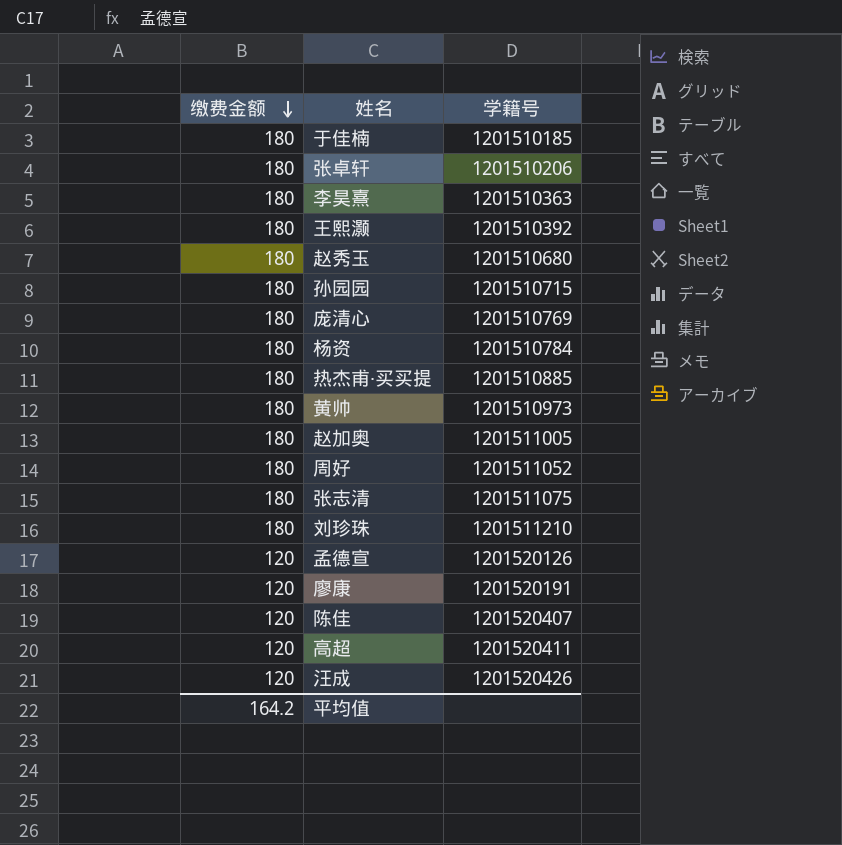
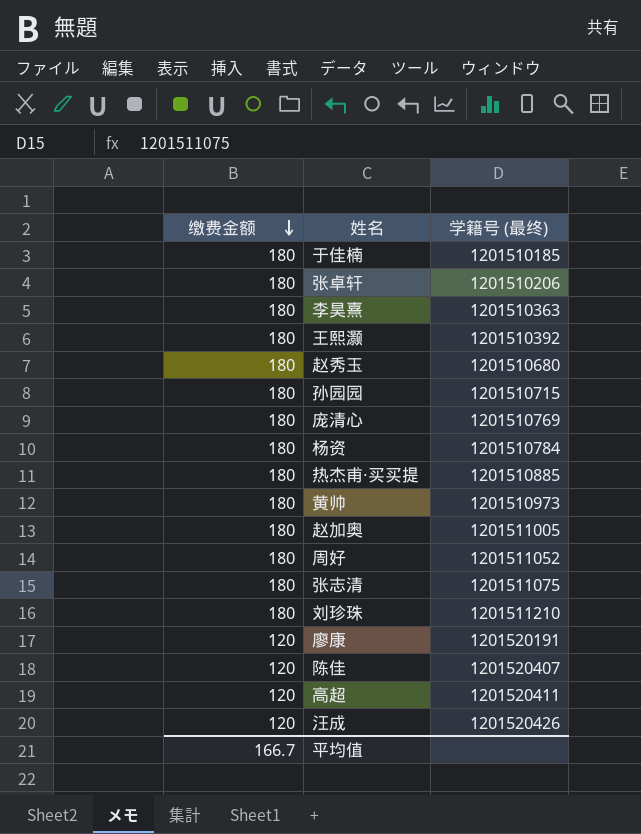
column name: 学籍号 -> 学籍号 (最终)
row 孟德宣: 120 | 1201520126 -> none
平均值 | 缴费金额: 164.2 -> 166.7

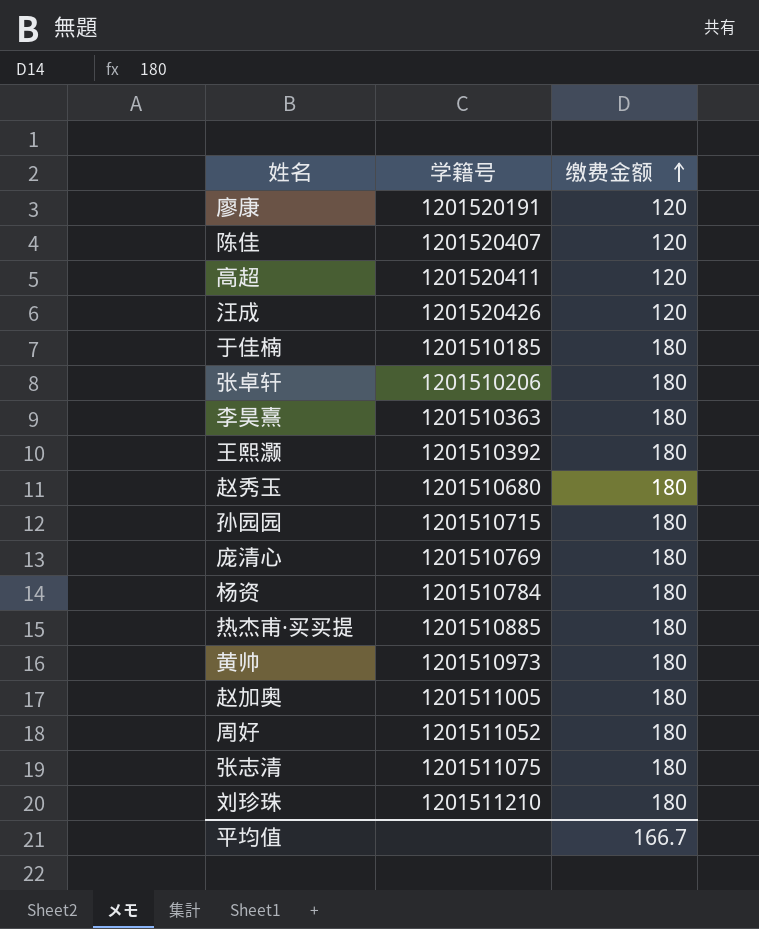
row order: 缴费金额 descending -> 缴费金额 ascending
column name: 学籍号 (最终) -> 学籍号
column 缴费金额 | position: 1 -> 3

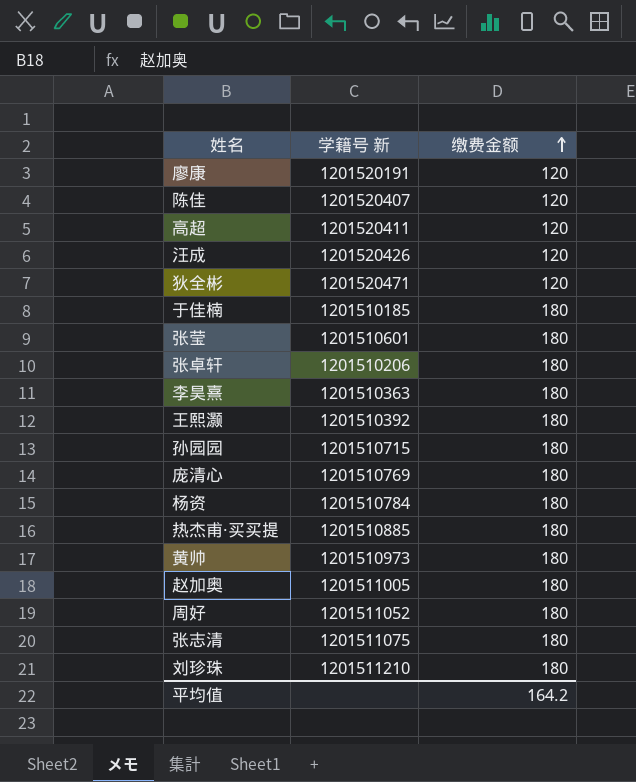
column name: 学籍号 -> 学籍号 新
row 赵秀玉: 1201510680 | 180 -> none
row 狄全彬: none -> 1201520471 | 120
row 张莹: none -> 1201510601 | 180
平均值 | 缴费金额: 166.7 -> 164.2

